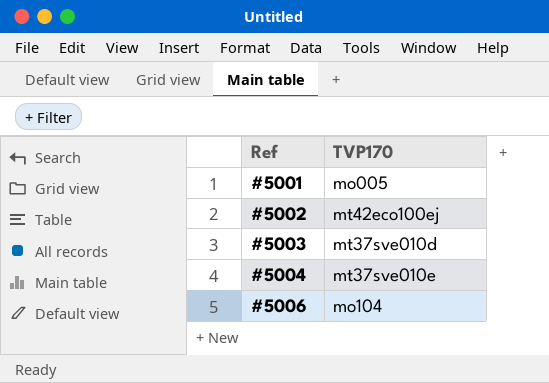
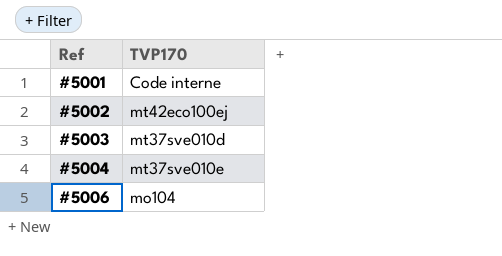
#5001 | TVP170: mo005 -> Code interne

